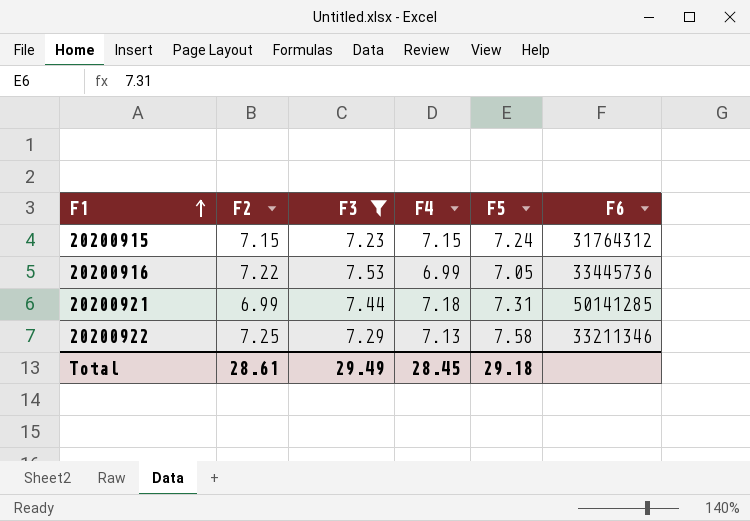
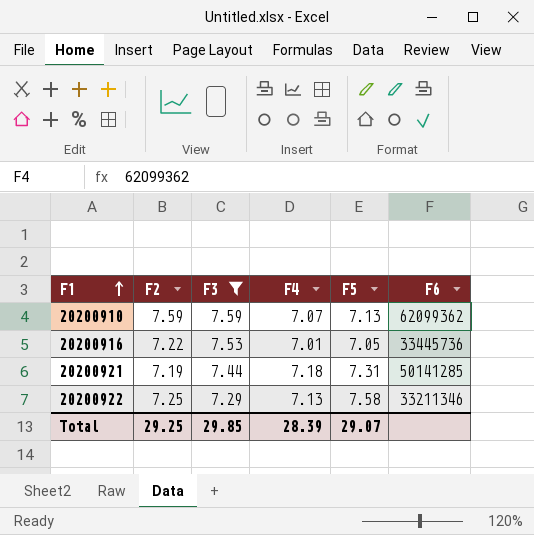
row 20200915: 7.15 | 7.23 | 7.15 | 7.24 | 31764312 -> none
row 20200910: none -> 7.59 | 7.59 | 7.07 | 7.13 | 62099362
20200916 | F4: 6.99 -> 7.01
20200921 | F2: 6.99 -> 7.19
Total | F2: 28.61 -> 29.25
Total | F3: 29.49 -> 29.85
Total | F4: 28.45 -> 28.39
Total | F5: 29.18 -> 29.07

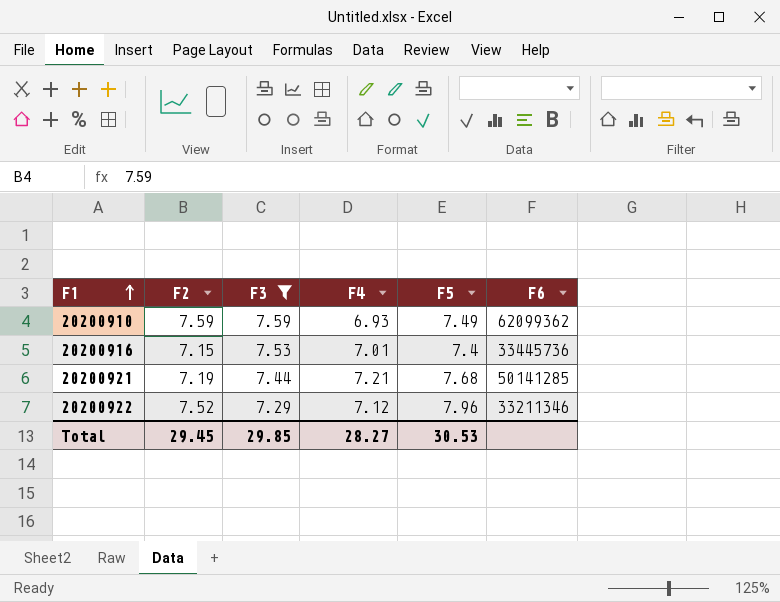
20200910 | F4: 7.07 -> 6.93
20200910 | F5: 7.13 -> 7.49
20200916 | F2: 7.22 -> 7.15
20200916 | F5: 7.05 -> 7.4
20200921 | F4: 7.18 -> 7.21
20200921 | F5: 7.31 -> 7.68
20200922 | F2: 7.25 -> 7.52
20200922 | F4: 7.13 -> 7.12
20200922 | F5: 7.58 -> 7.96
Total | F2: 29.25 -> 29.45
Total | F4: 28.39 -> 28.27
Total | F5: 29.07 -> 30.53

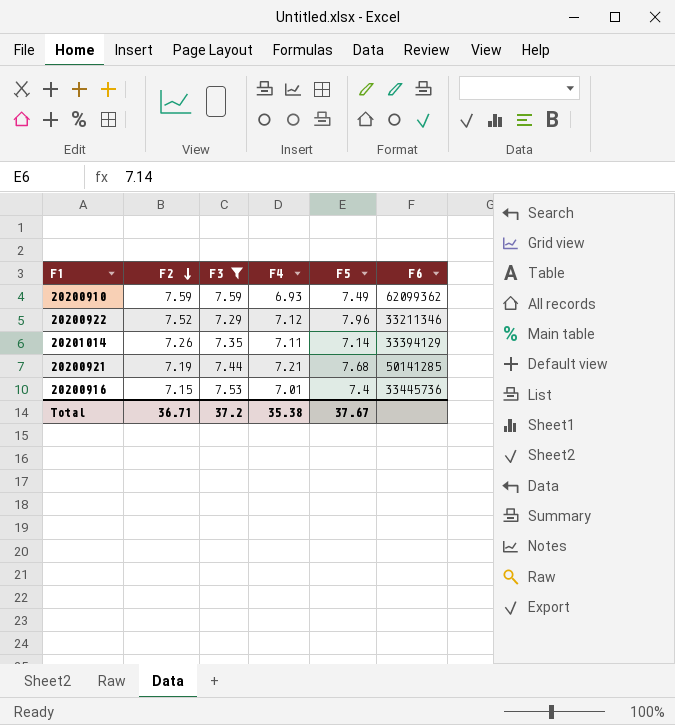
row order: F1 ascending -> F2 descending
row 20201014: none -> 7.26 | 7.35 | 7.11 | 7.14 | 33394129
Total | F2: 29.45 -> 36.71
Total | F3: 29.85 -> 37.2
Total | F4: 28.27 -> 35.38
Total | F5: 30.53 -> 37.67

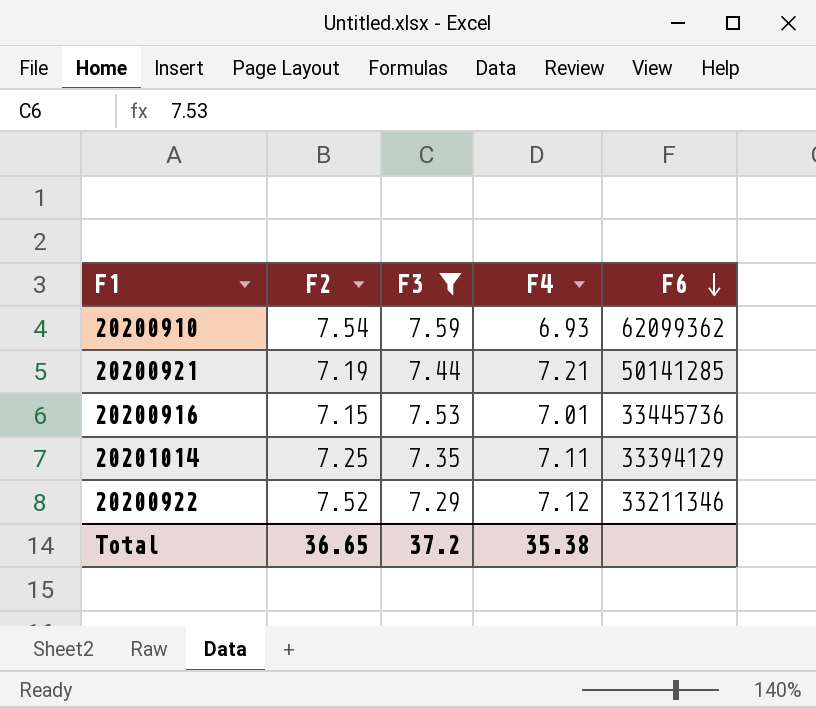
row order: F2 descending -> F6 descending
column F5 | position: 5 -> none
20200910 | F2: 7.59 -> 7.54
20201014 | F2: 7.26 -> 7.25
Total | F2: 36.71 -> 36.65

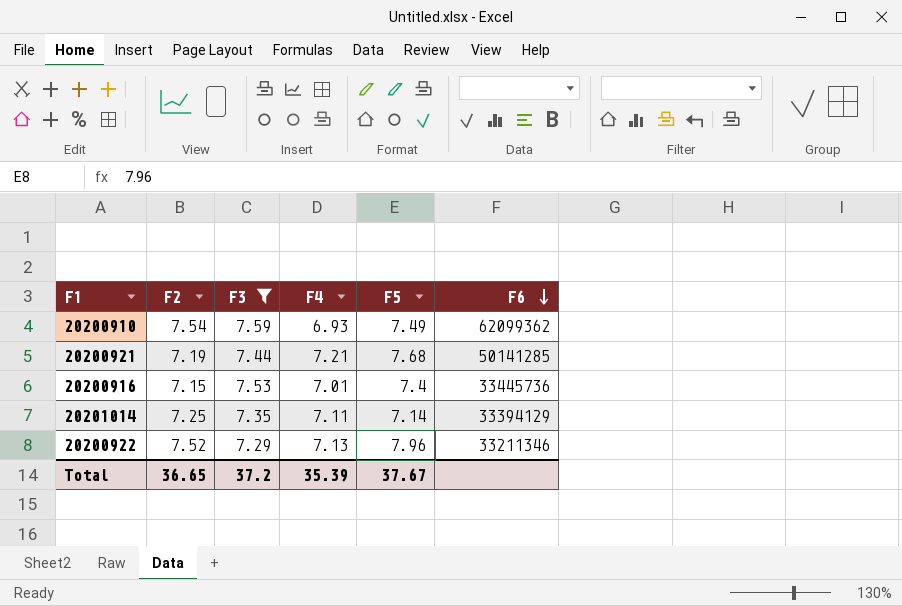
column F5 | position: none -> 5
20200922 | F4: 7.12 -> 7.13
Total | F4: 35.38 -> 35.39

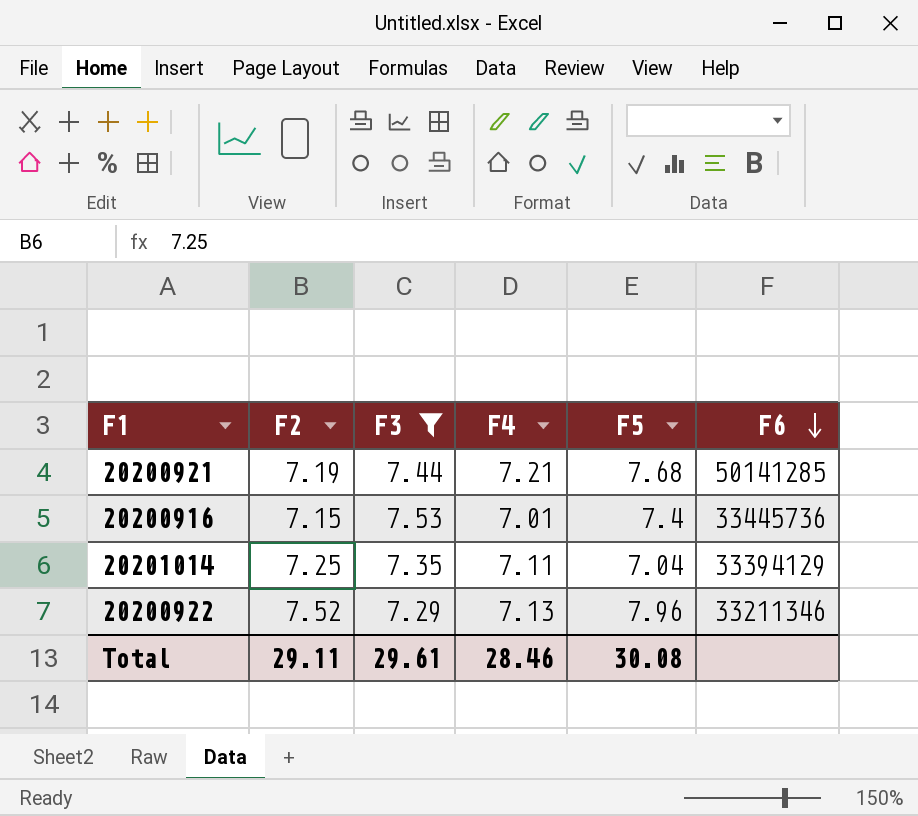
row 20200910: 7.54 | 7.59 | 6.93 | 7.49 | 62099362 -> none
20201014 | F5: 7.14 -> 7.04
Total | F2: 36.65 -> 29.11
Total | F3: 37.2 -> 29.61
Total | F4: 35.39 -> 28.46
Total | F5: 37.67 -> 30.08

